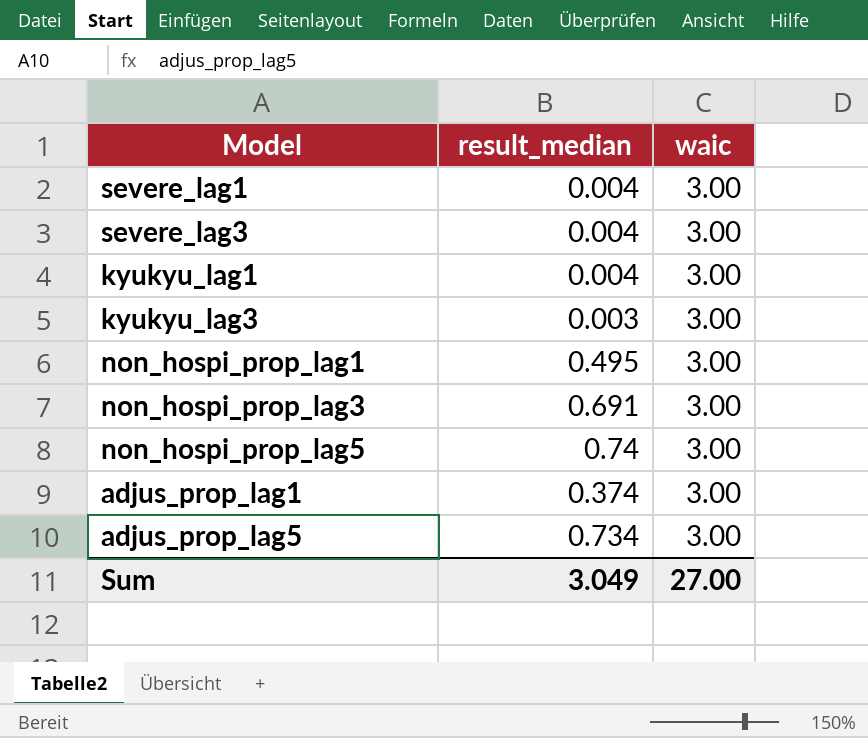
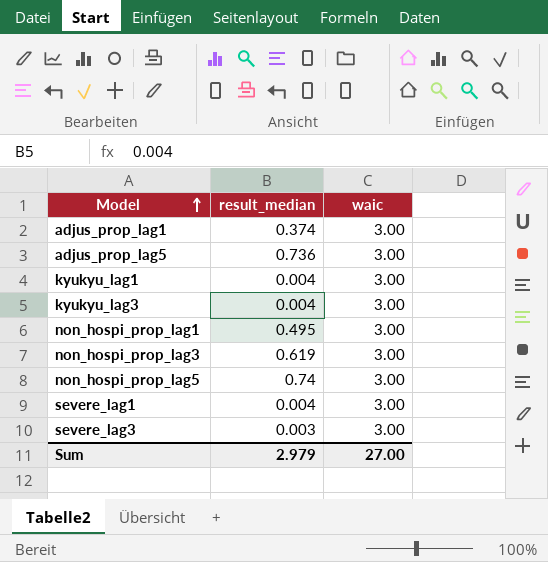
row order: none -> Model ascending
adjus_prop_lag5 | result_median: 0.734 -> 0.736
kyukyu_lag3 | result_median: 0.003 -> 0.004
non_hospi_prop_lag3 | result_median: 0.691 -> 0.619
severe_lag3 | result_median: 0.004 -> 0.003
Sum | result_median: 3.049 -> 2.979

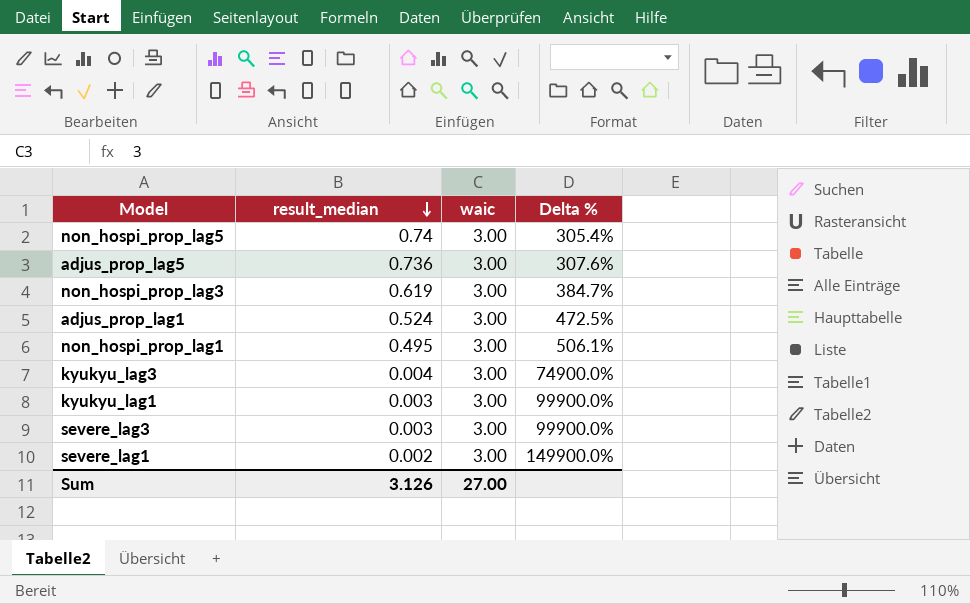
row order: Model ascending -> result_median descending
column Delta % | formula: none -> ([waic] - [result_median]) / [result_median]
adjus_prop_lag1 | result_median: 0.374 -> 0.524
kyukyu_lag1 | result_median: 0.004 -> 0.003
severe_lag1 | result_median: 0.004 -> 0.002
Sum | result_median: 2.979 -> 3.126

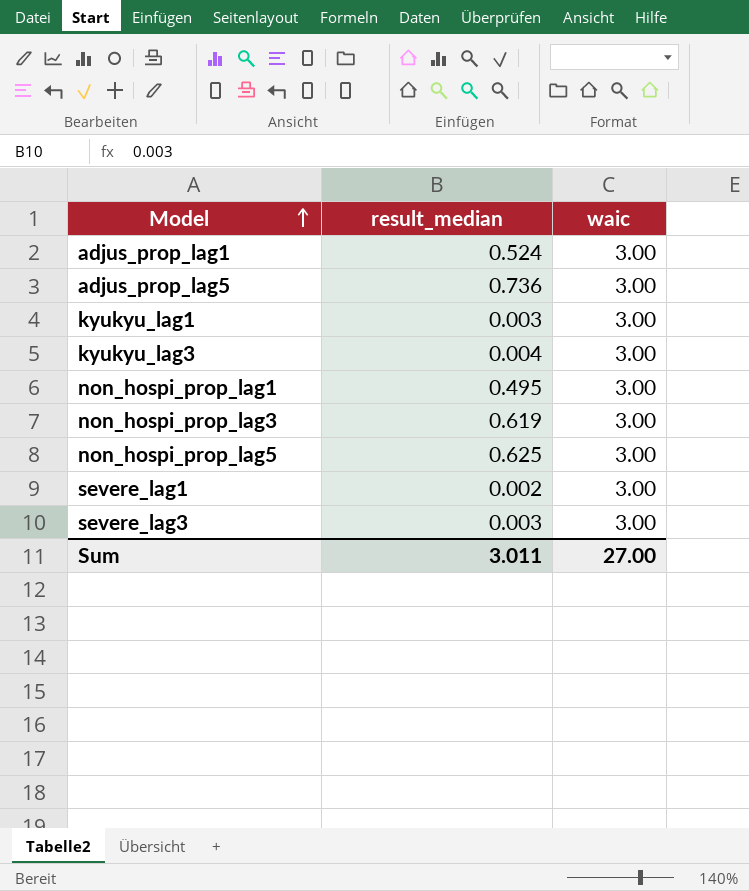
row order: result_median descending -> Model ascending
column Delta % | formula: ([waic] - [result_median]) / [result_median] -> none
non_hospi_prop_lag5 | result_median: 0.74 -> 0.625
Sum | result_median: 3.126 -> 3.011

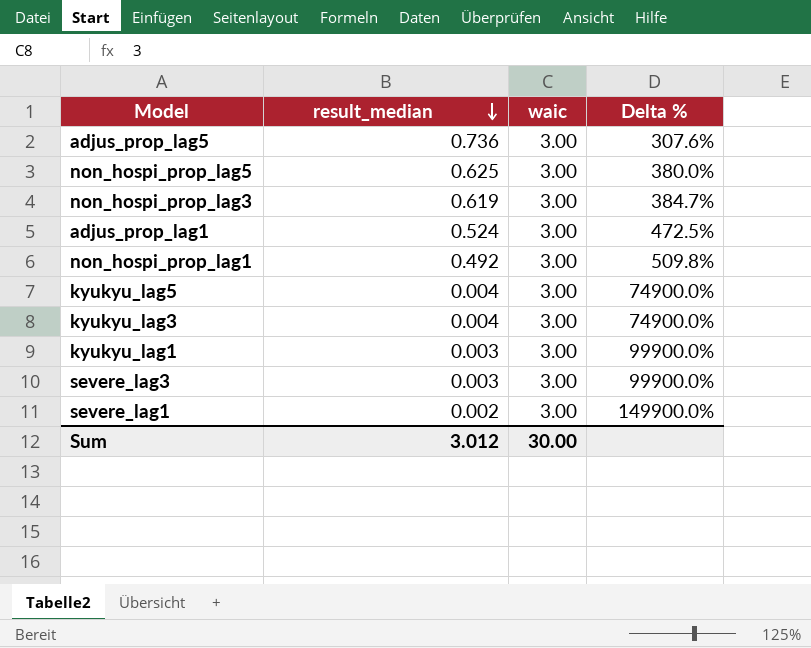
row order: Model ascending -> result_median descending
column Delta % | formula: none -> ([waic] - [result_median]) / [result_median]
non_hospi_prop_lag1 | result_median: 0.495 -> 0.492
row kyukyu_lag5: none -> 0.004 | 3.00 | 74900.0%
Sum | result_median: 3.011 -> 3.012
Sum | waic: 27.00 -> 30.00

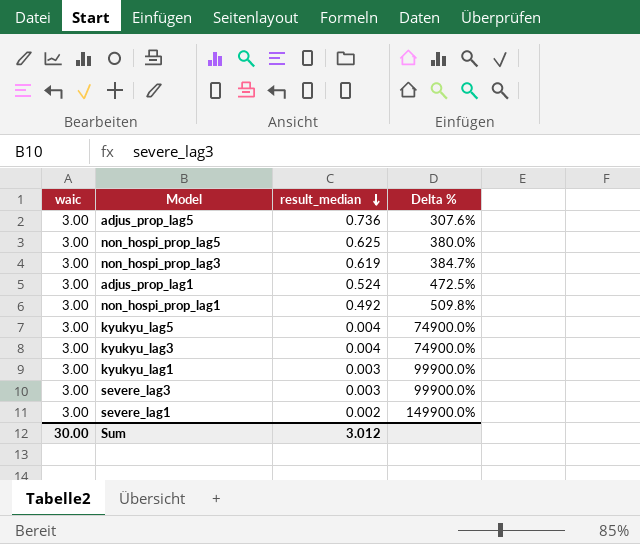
column waic | position: 3 -> 1

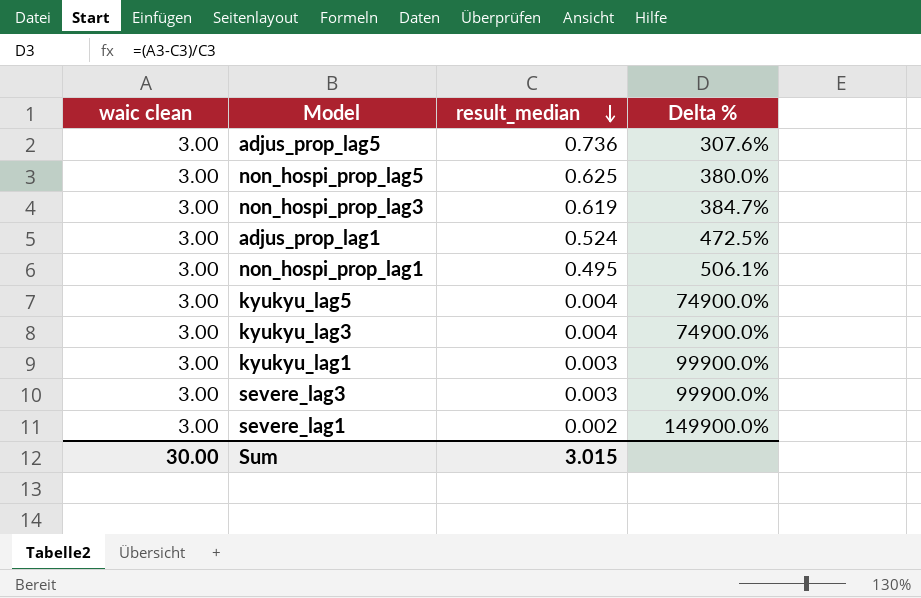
column name: waic -> waic clean
non_hospi_prop_lag1 | result_median: 0.492 -> 0.495
non_hospi_prop_lag1 | Delta %: 509.8% -> 506.1%
Sum | result_median: 3.012 -> 3.015

